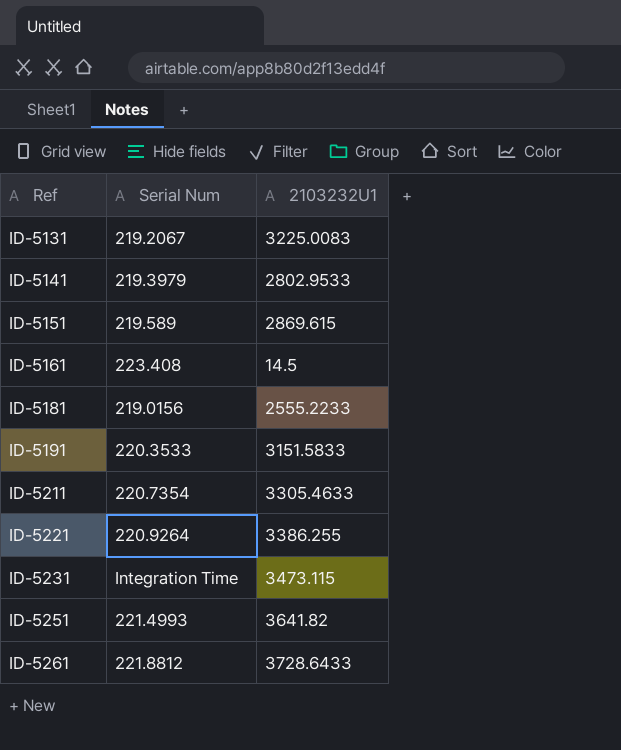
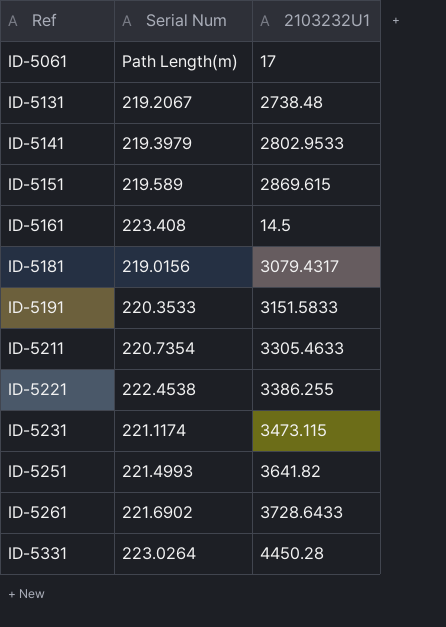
row ID-5061: none -> Path Length(m) | 17
ID-5131 | 2103232U1: 3225.0083 -> 2738.48
ID-5181 | 2103232U1: 2555.2233 -> 3079.4317
ID-5221 | Serial Num: 220.9264 -> 222.4538
ID-5231 | Serial Num: Integration Time -> 221.1174
ID-5261 | Serial Num: 221.8812 -> 221.6902
row ID-5331: none -> 223.0264 | 4450.28

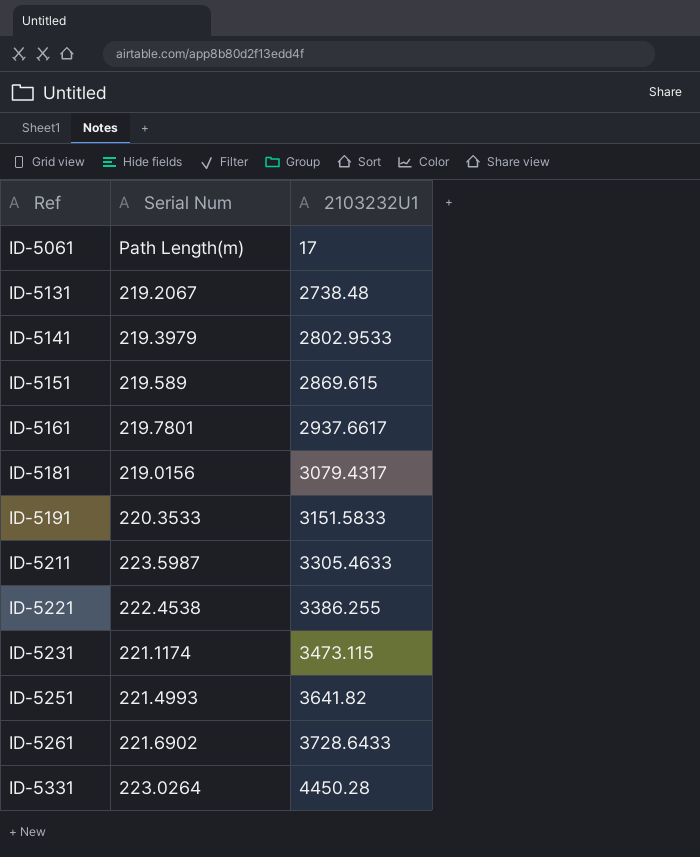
ID-5161 | Serial Num: 223.408 -> 219.7801
ID-5161 | 2103232U1: 14.5 -> 2937.6617
ID-5211 | Serial Num: 220.7354 -> 223.5987

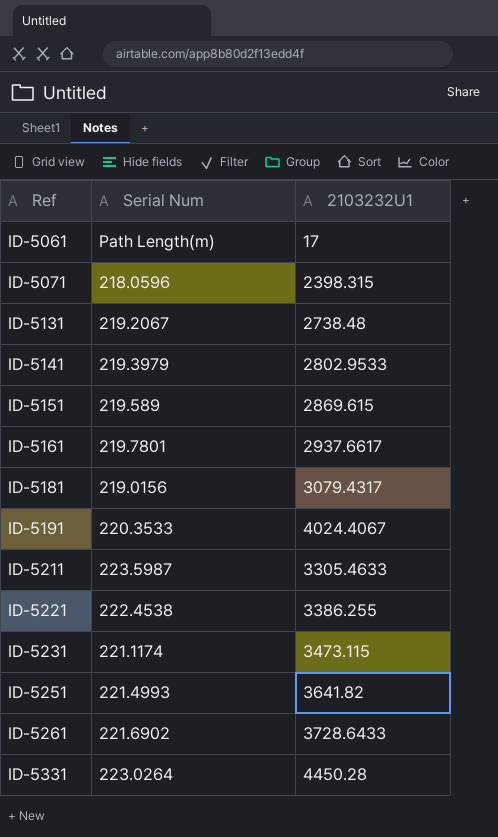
row ID-5071: none -> 218.0596 | 2398.315
ID-5191 | 2103232U1: 3151.5833 -> 4024.4067

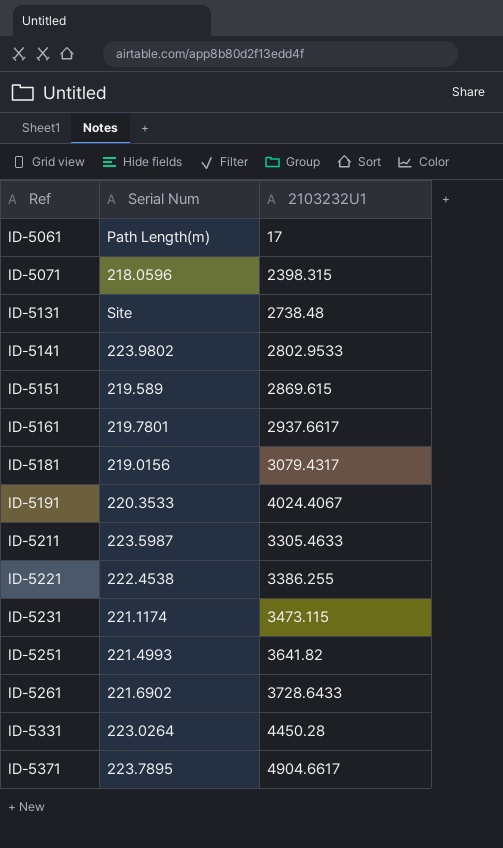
ID-5131 | Serial Num: 219.2067 -> Site
ID-5141 | Serial Num: 219.3979 -> 223.9802
row ID-5371: none -> 223.7895 | 4904.6617

